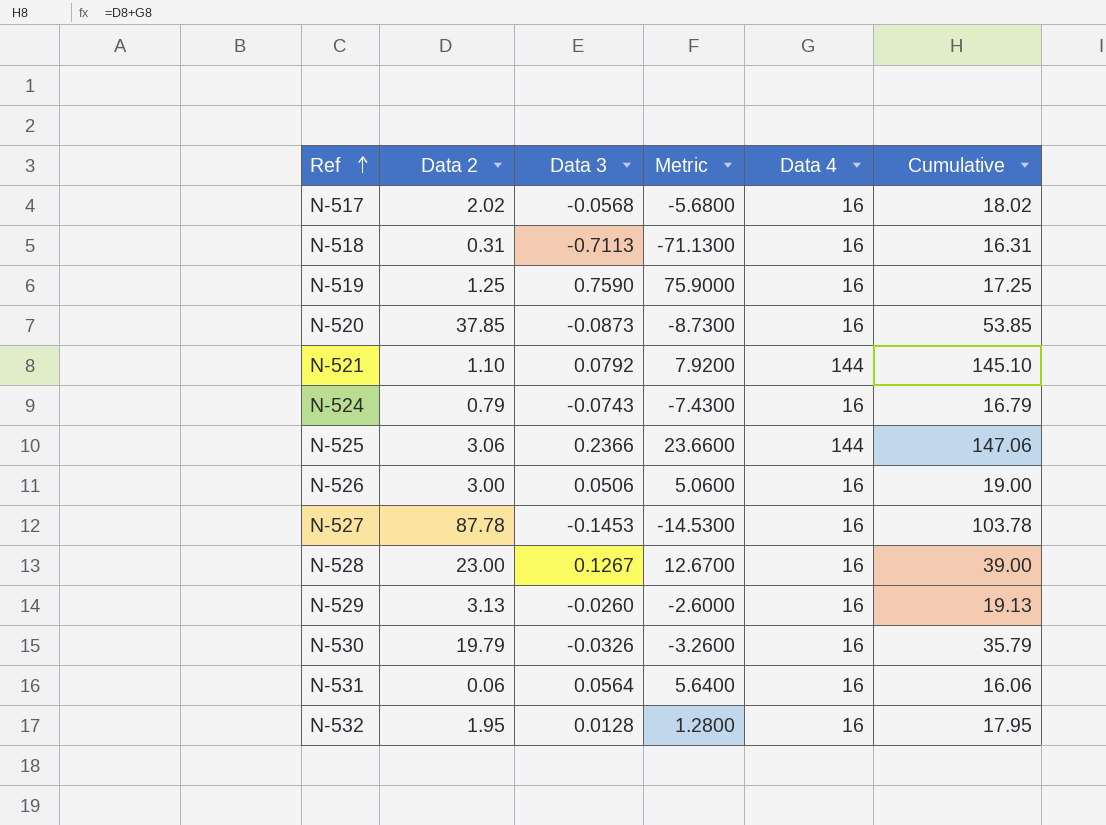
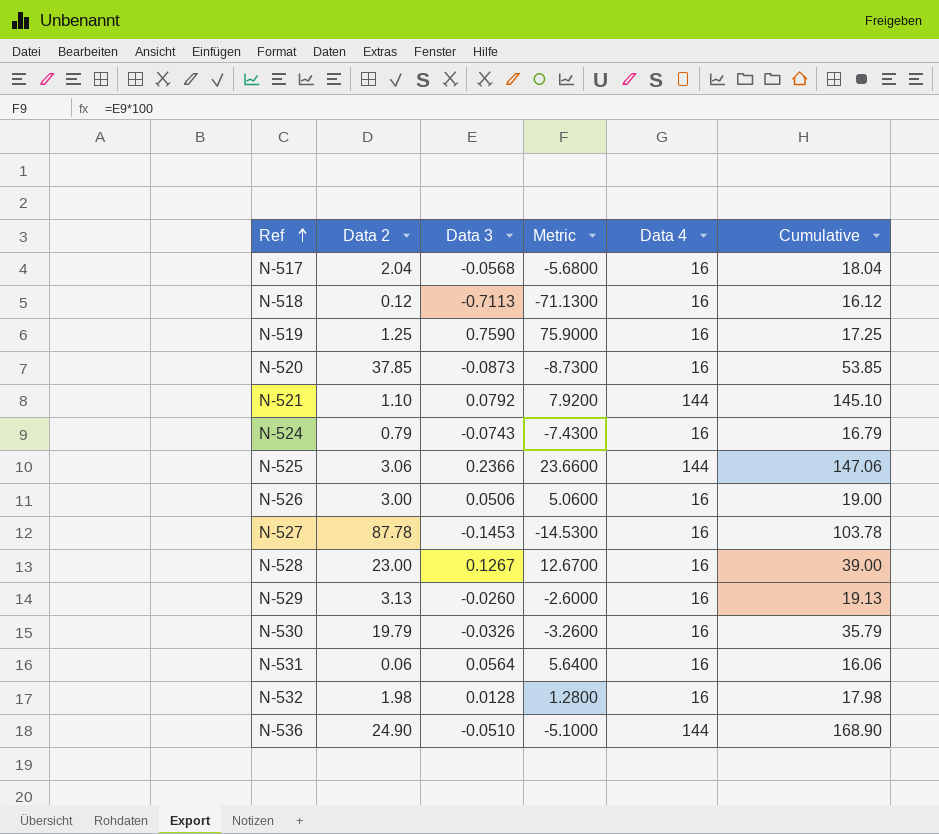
N-517 | Data 2: 2.02 -> 2.04
N-517 | Cumulative: 18.02 -> 18.04
N-518 | Data 2: 0.31 -> 0.12
N-518 | Cumulative: 16.31 -> 16.12
N-532 | Data 2: 1.95 -> 1.98
N-532 | Cumulative: 17.95 -> 17.98
row N-536: none -> 24.90 | -0.0510 | -5.1000 | 144 | 168.90

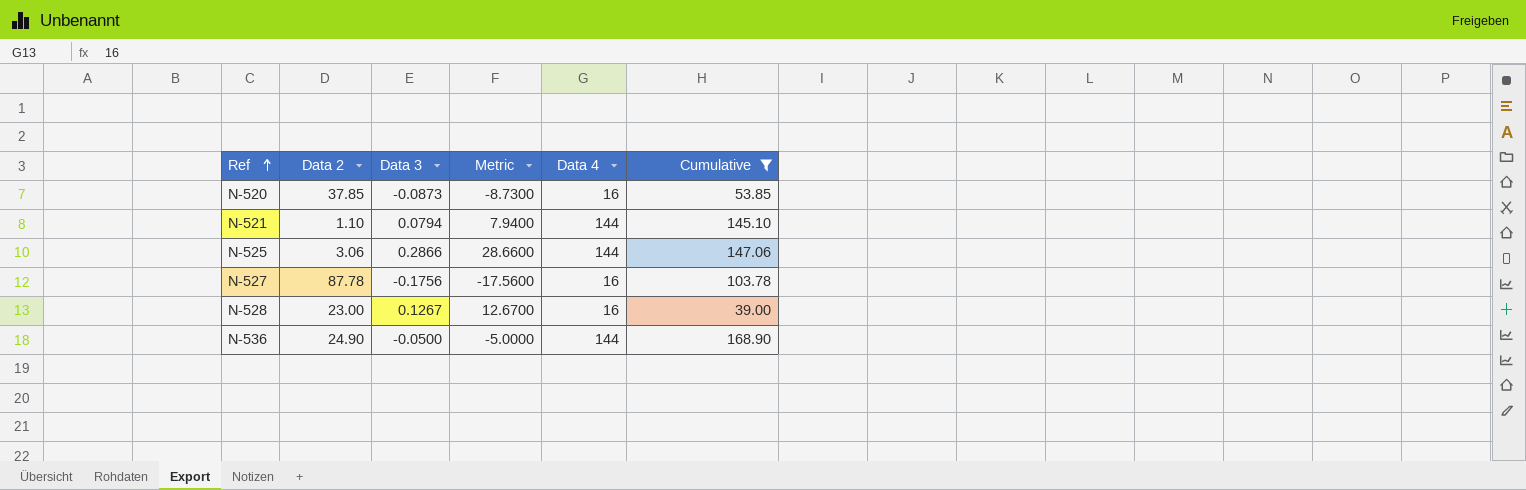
filter: none -> Cumulative >= 39.00
N-521 | Data 3: 0.0792 -> 0.0794
N-521 | Metric: 7.9200 -> 7.9400
N-525 | Data 3: 0.2366 -> 0.2866
N-525 | Metric: 23.6600 -> 28.6600
N-527 | Data 3: -0.1453 -> -0.1756
N-527 | Metric: -14.5300 -> -17.5600
N-536 | Data 3: -0.0510 -> -0.0500
N-536 | Metric: -5.1000 -> -5.0000

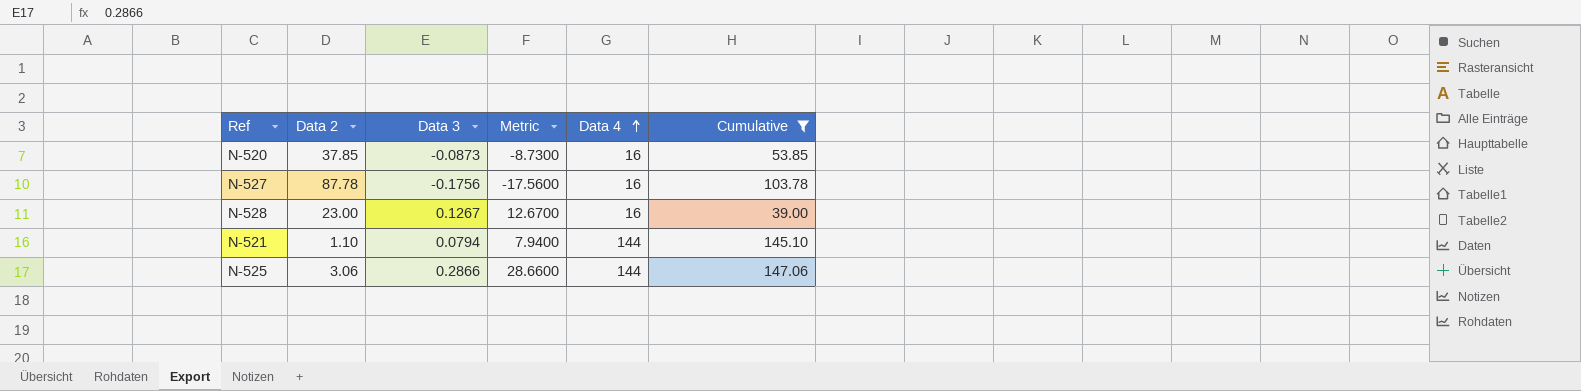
row order: Ref ascending -> Data 4 ascending
row N-536: 24.90 | -0.0500 | -5.0000 | 144 | 168.90 -> none

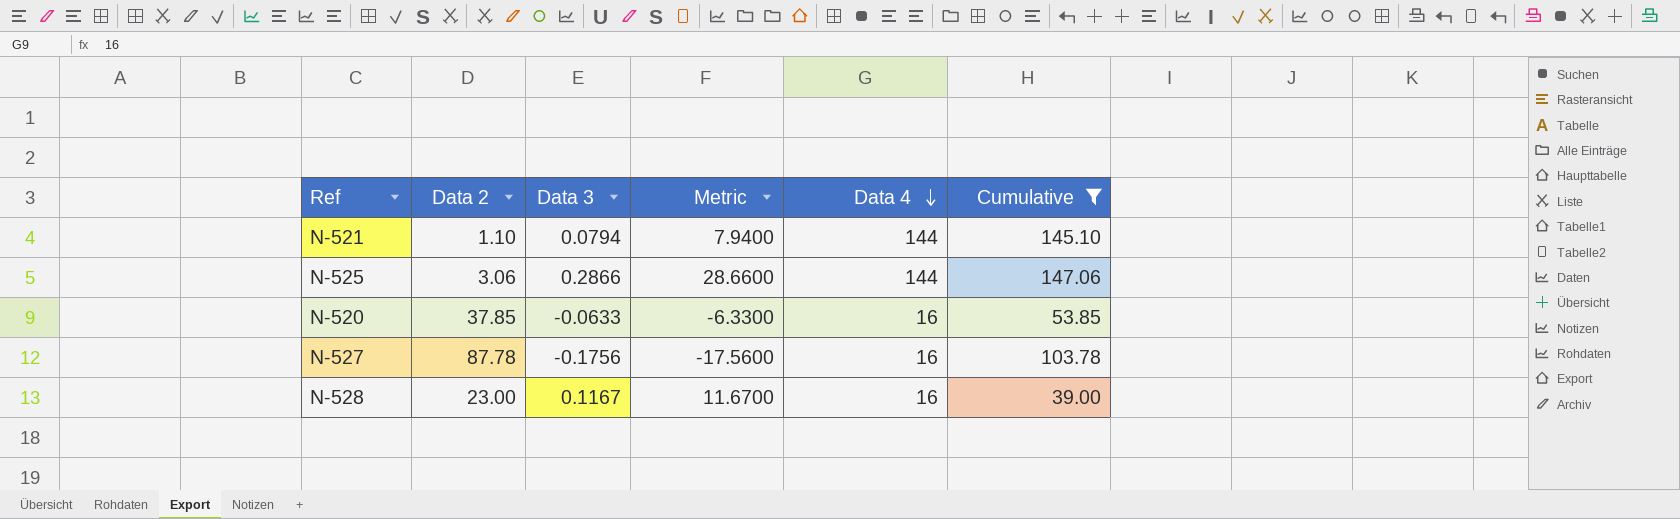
row order: Data 4 ascending -> Data 4 descending
N-520 | Data 3: -0.0873 -> -0.0633
N-520 | Metric: -8.7300 -> -6.3300
N-528 | Data 3: 0.1267 -> 0.1167
N-528 | Metric: 12.6700 -> 11.6700

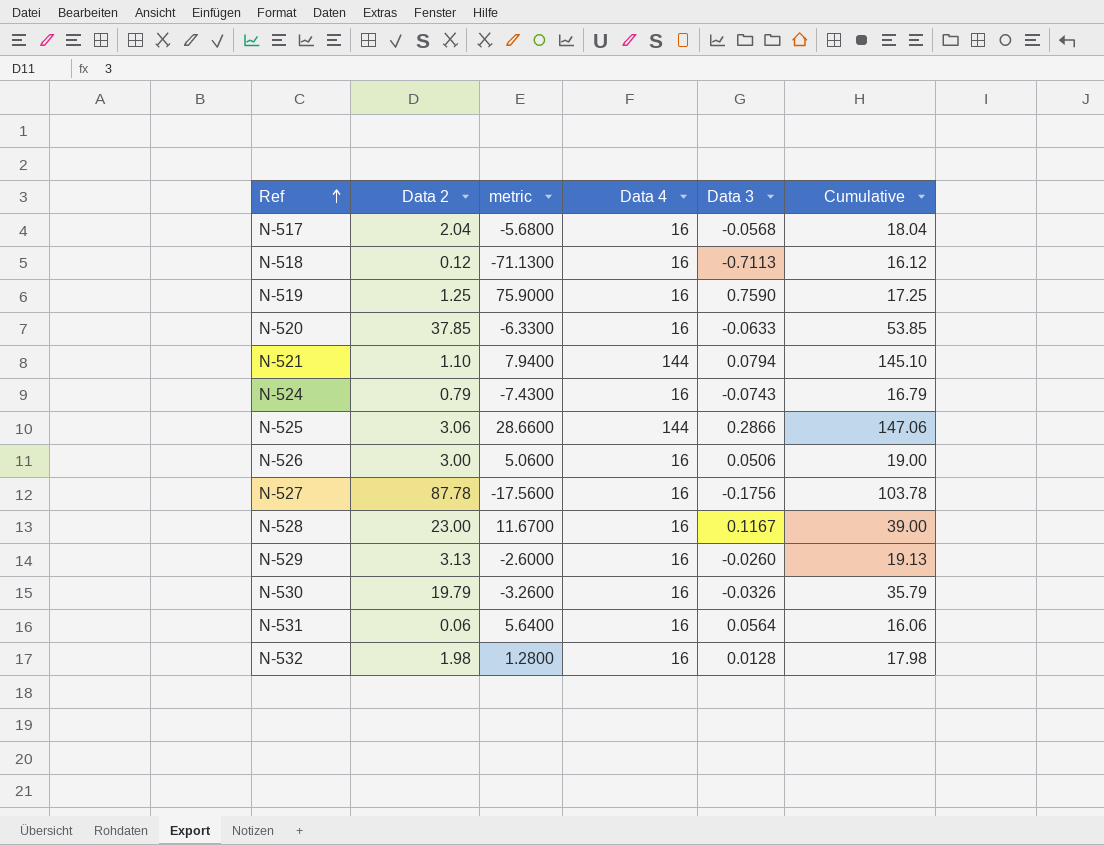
filter: Cumulative >= 39.00 -> none
row order: Data 4 descending -> Ref ascending
column name: Metric -> metric
column Data 3 | position: 3 -> 5

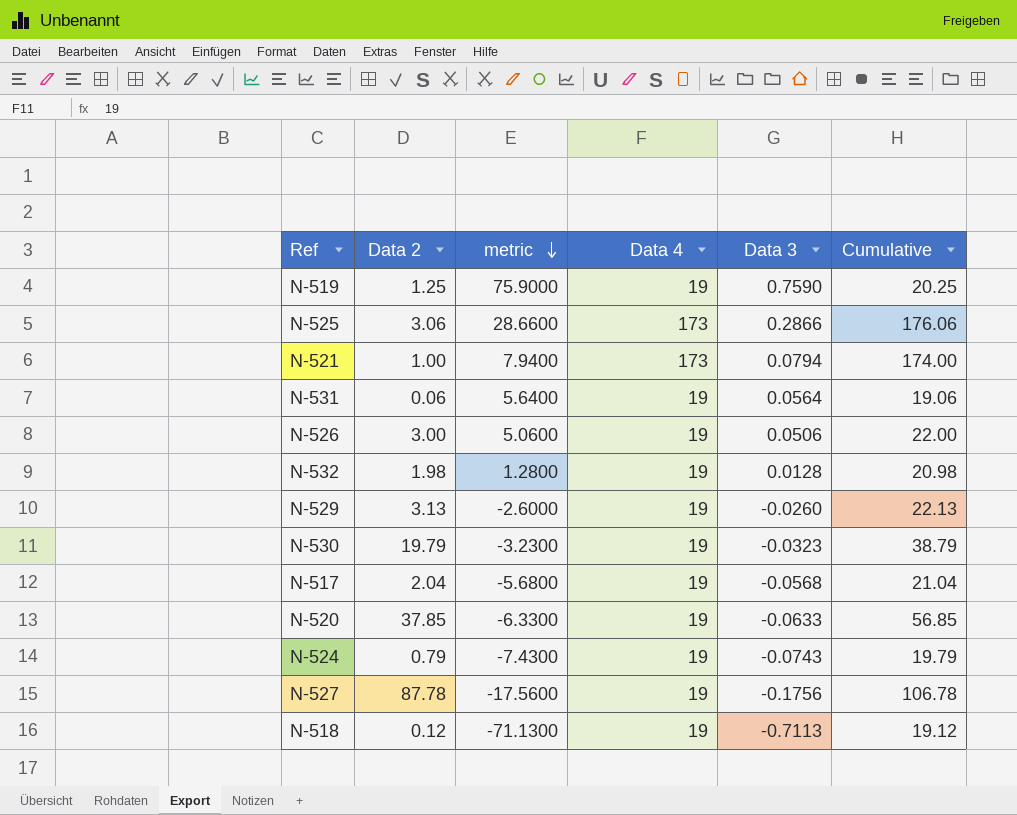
row order: Ref ascending -> metric descending
row N-528: 23.00 | 11.6700 | 16 | 0.1167 | 39.00 -> none
N-519 | Data 4: 16 -> 19
N-519 | Cumulative: 17.25 -> 20.25
N-525 | Data 4: 144 -> 173
N-525 | Cumulative: 147.06 -> 176.06
N-521 | Data 2: 1.10 -> 1.00
N-521 | Data 4: 144 -> 173
N-521 | Cumulative: 145.10 -> 174.00
N-531 | Data 4: 16 -> 19
N-531 | Cumulative: 16.06 -> 19.06
N-526 | Data 4: 16 -> 19
N-526 | Cumulative: 19.00 -> 22.00
N-532 | Data 4: 16 -> 19
N-532 | Cumulative: 17.98 -> 20.98
N-529 | Data 4: 16 -> 19
N-529 | Cumulative: 19.13 -> 22.13
N-530 | metric: -3.2600 -> -3.2300
N-530 | Data 4: 16 -> 19
N-530 | Data 3: -0.0326 -> -0.0323
N-530 | Cumulative: 35.79 -> 38.79
N-517 | Data 4: 16 -> 19
N-517 | Cumulative: 18.04 -> 21.04
N-520 | Data 4: 16 -> 19
N-520 | Cumulative: 53.85 -> 56.85
N-524 | Data 4: 16 -> 19
N-524 | Cumulative: 16.79 -> 19.79
N-527 | Data 4: 16 -> 19
N-527 | Cumulative: 103.78 -> 106.78
N-518 | Data 4: 16 -> 19
N-518 | Cumulative: 16.12 -> 19.12

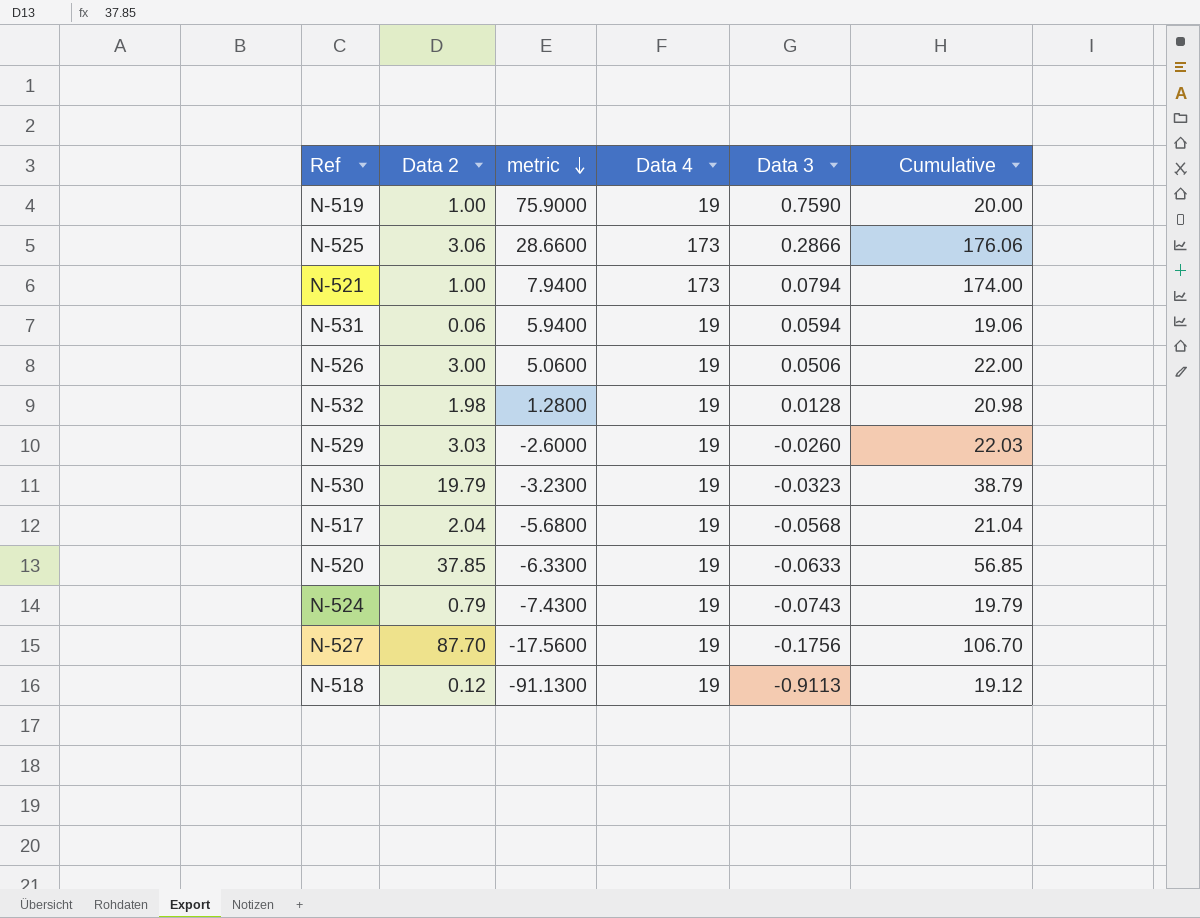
N-519 | Data 2: 1.25 -> 1.00
N-519 | Cumulative: 20.25 -> 20.00
N-531 | metric: 5.6400 -> 5.9400
N-531 | Data 3: 0.0564 -> 0.0594
N-529 | Data 2: 3.13 -> 3.03
N-529 | Cumulative: 22.13 -> 22.03
N-527 | Data 2: 87.78 -> 87.70
N-527 | Cumulative: 106.78 -> 106.70
N-518 | metric: -71.1300 -> -91.1300
N-518 | Data 3: -0.7113 -> -0.9113

